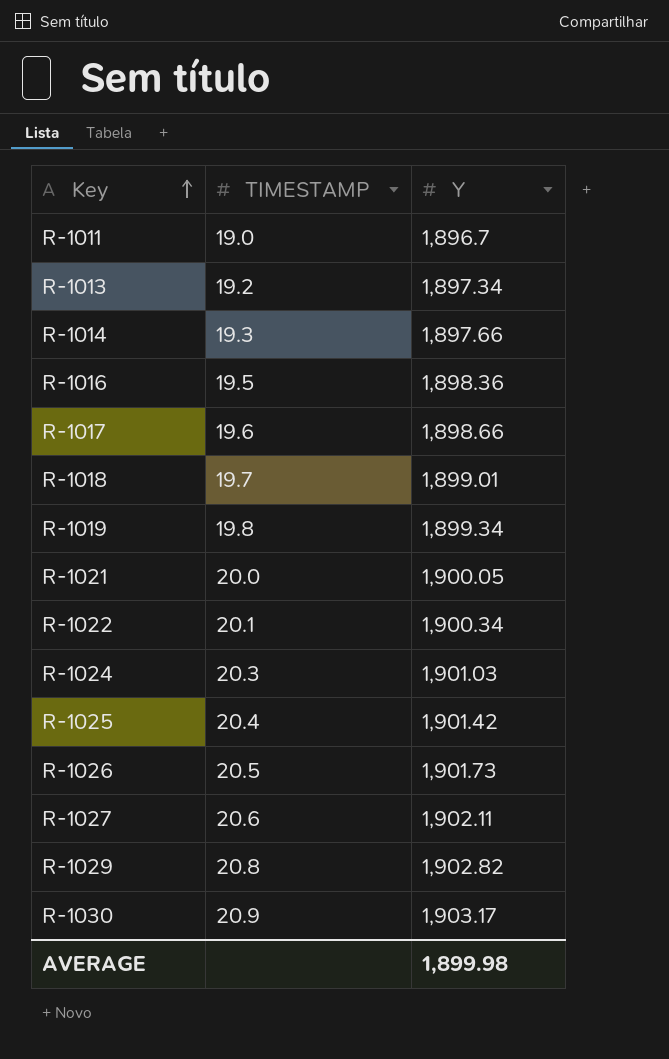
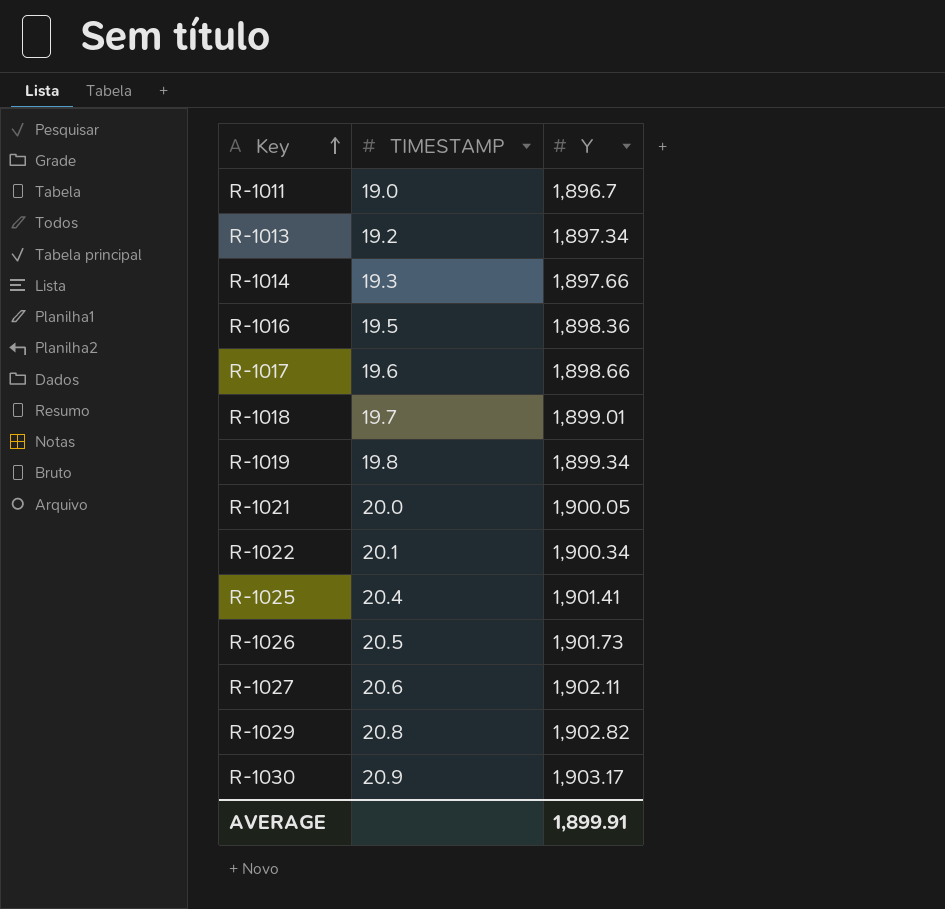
row R-1024: 20.3 | 1,901.03 -> none
R-1025 | Y: 1,901.42 -> 1,901.41
AVERAGE | Y: 1,899.98 -> 1,899.91

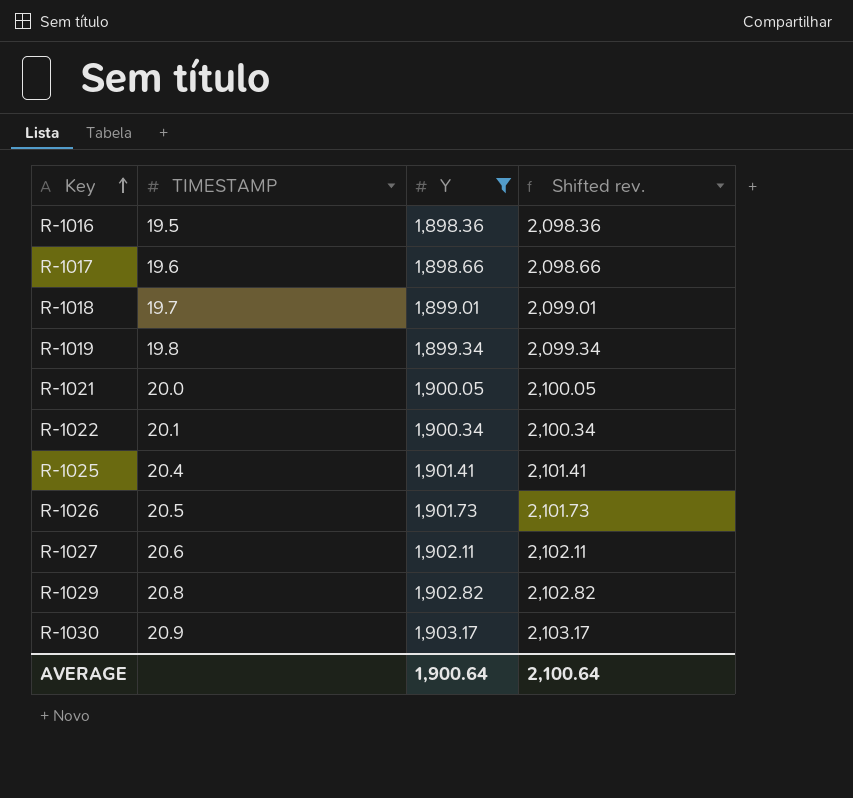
filter: none -> Y >= 1,898.36
column Shifted rev. | formula: none -> [Y] + 200
AVERAGE | Y: 1,899.91 -> 1,900.64

